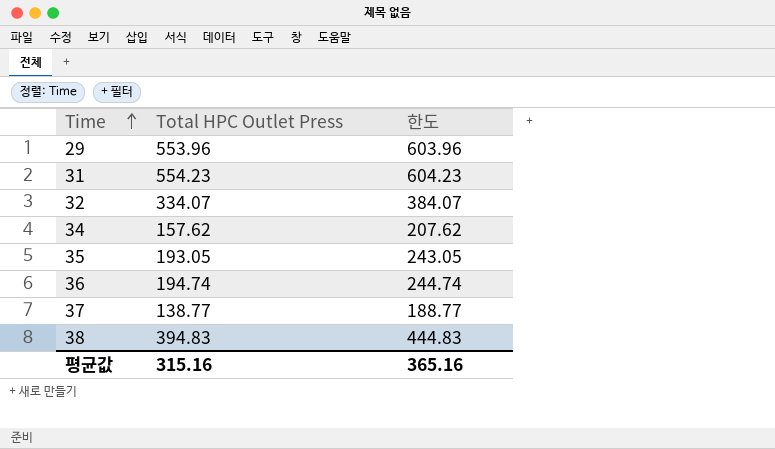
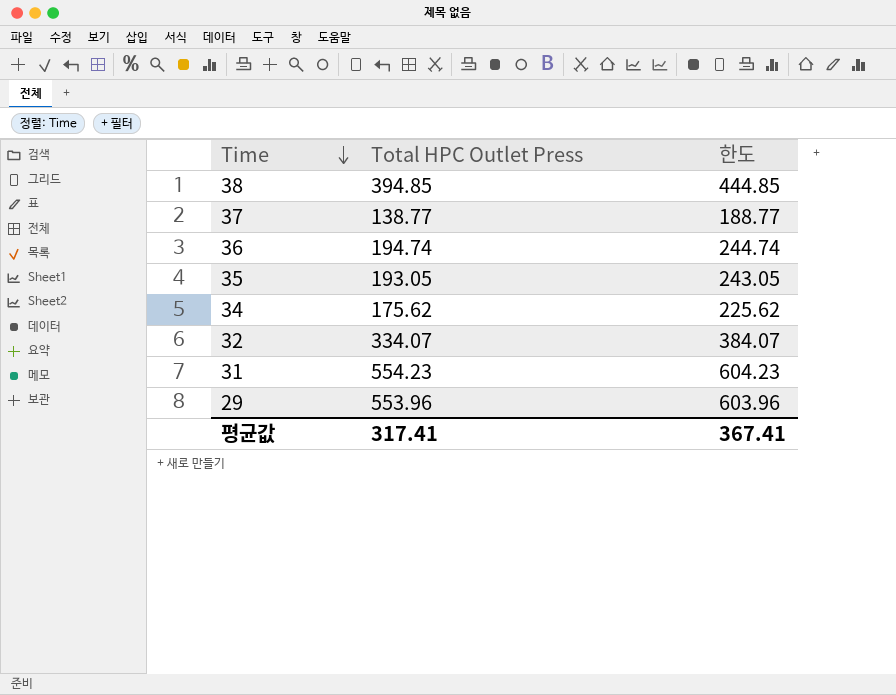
row order: Time ascending -> Time descending
38 | Total HPC Outlet Press: 394.83 -> 394.85
38 | 한도: 444.83 -> 444.85
34 | Total HPC Outlet Press: 157.62 -> 175.62
34 | 한도: 207.62 -> 225.62
평균값 | Total HPC Outlet Press: 315.16 -> 317.41
평균값 | 한도: 365.16 -> 367.41

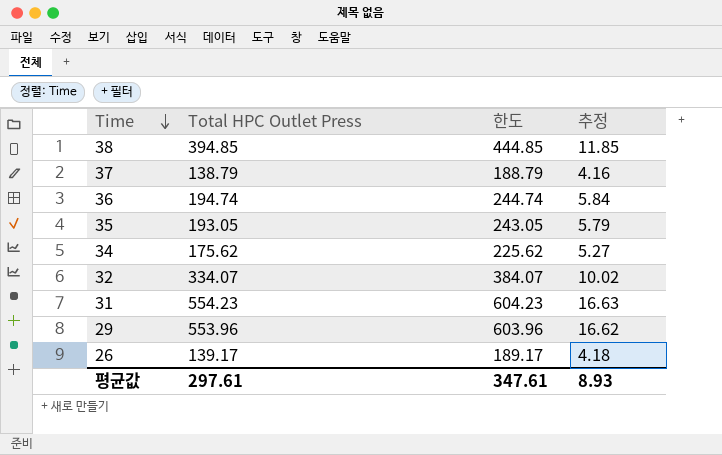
column 추정 | formula: none -> [Total HPC Outlet Press] * 0.03
37 | Total HPC Outlet Press: 138.77 -> 138.79
37 | 한도: 188.77 -> 188.79
row 26: none -> 139.17 | 189.17 | 4.18
평균값 | Total HPC Outlet Press: 317.41 -> 297.61
평균값 | 한도: 367.41 -> 347.61

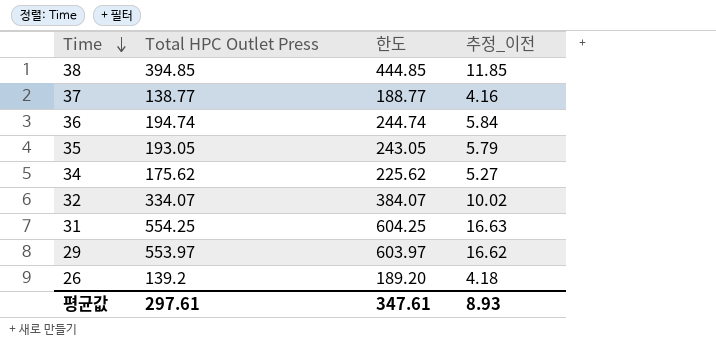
column name: 추정 -> 추정_이전
37 | Total HPC Outlet Press: 138.79 -> 138.77
37 | 한도: 188.79 -> 188.77
31 | Total HPC Outlet Press: 554.23 -> 554.25
31 | 한도: 604.23 -> 604.25
29 | Total HPC Outlet Press: 553.96 -> 553.97
29 | 한도: 603.96 -> 603.97
26 | Total HPC Outlet Press: 139.17 -> 139.2
26 | 한도: 189.17 -> 189.20

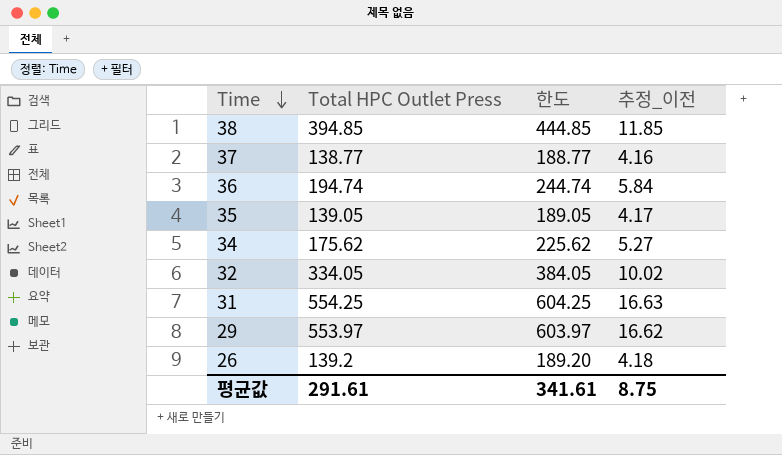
35 | Total HPC Outlet Press: 193.05 -> 139.05
35 | 한도: 243.05 -> 189.05
35 | 추정_이전: 5.79 -> 4.17
32 | Total HPC Outlet Press: 334.07 -> 334.05
32 | 한도: 384.07 -> 384.05
평균값 | Total HPC Outlet Press: 297.61 -> 291.61
평균값 | 한도: 347.61 -> 341.61
평균값 | 추정_이전: 8.93 -> 8.75

